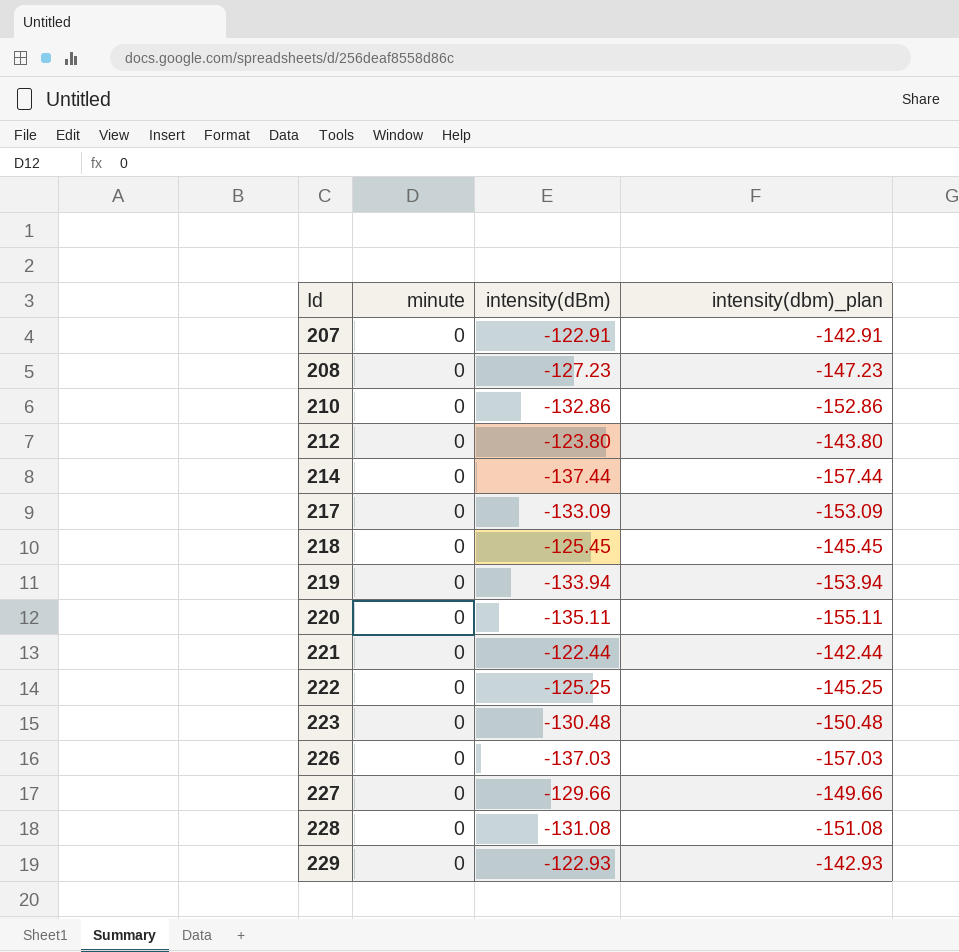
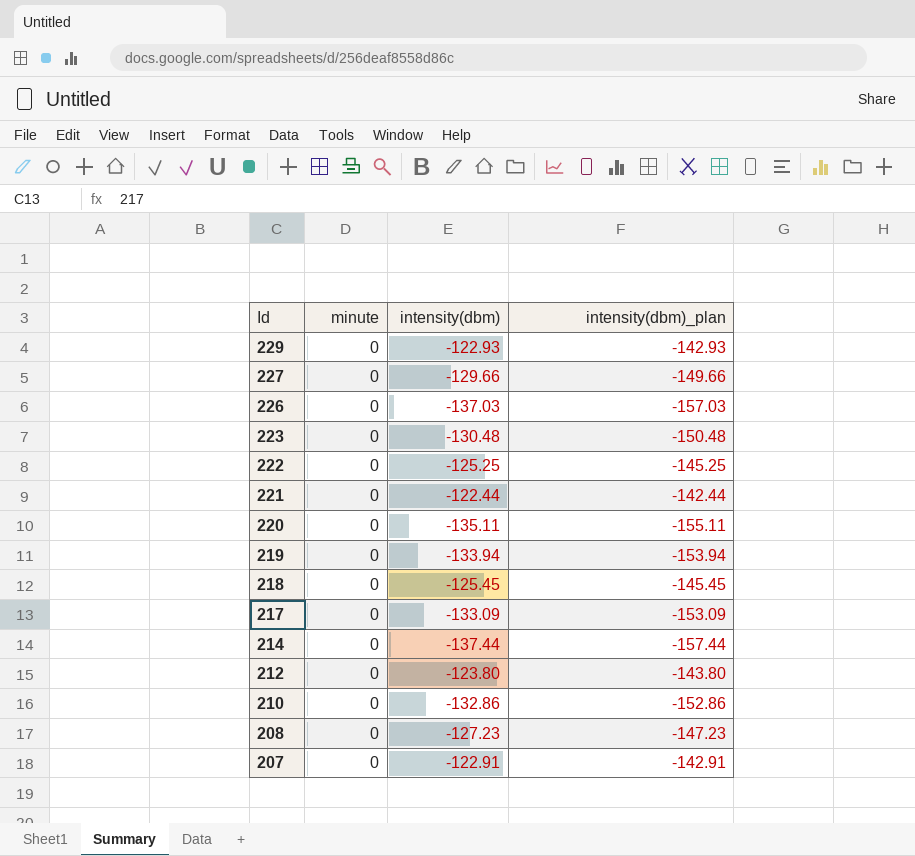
row order: Id ascending -> Id descending
column name: intensity(dBm) -> intensity(dbm)
row 228: 0 | -131.08 | -151.08 -> none

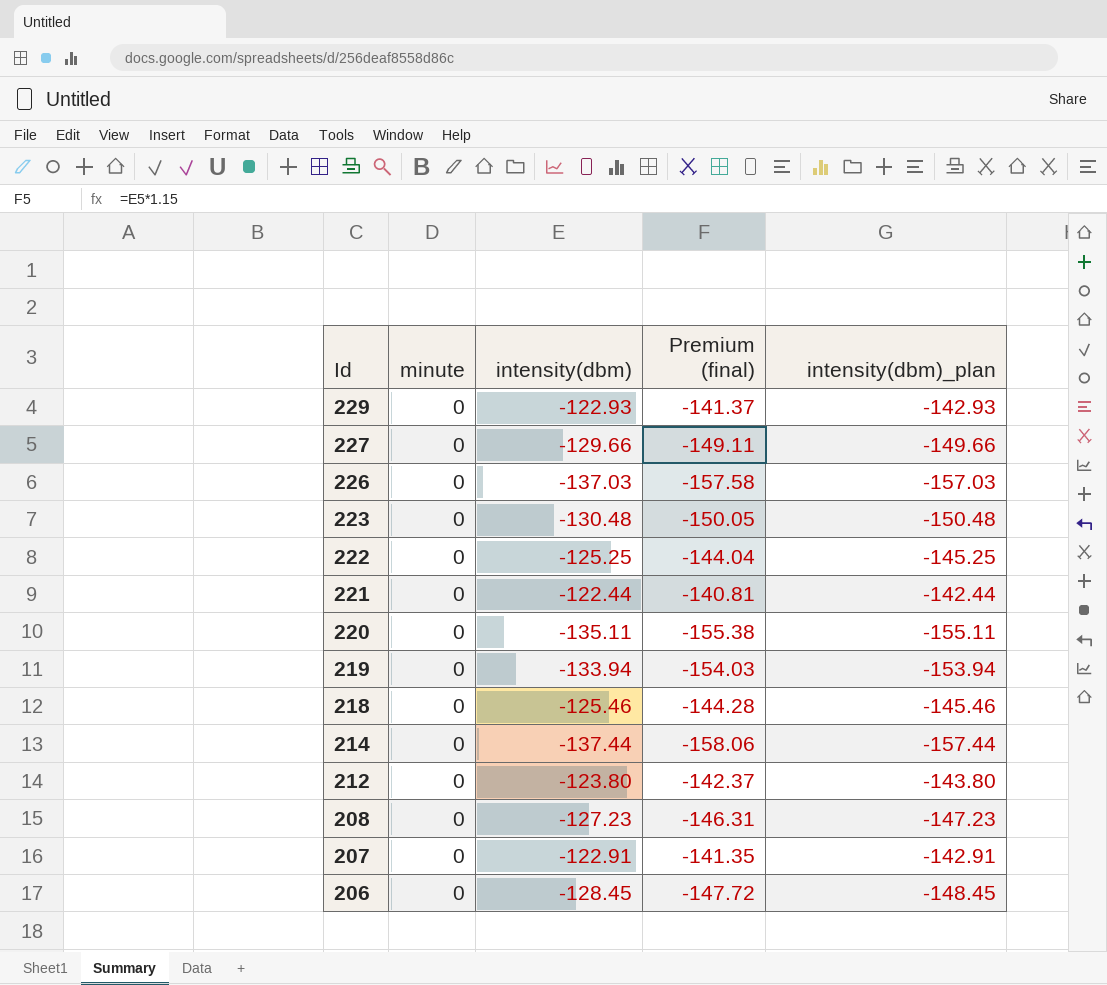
column Premium (final) | formula: none -> [intensity(dbm)] * 1.15
row 217: 0 | -133.09 | -153.09 -> none
row 210: 0 | -132.86 | -152.86 -> none
218 | intensity(dbm): -125.45 -> -125.46
218 | intensity(dbm)_plan: -145.45 -> -145.46
row 206: none -> 0 | -128.45 | -147.72 | -148.45

